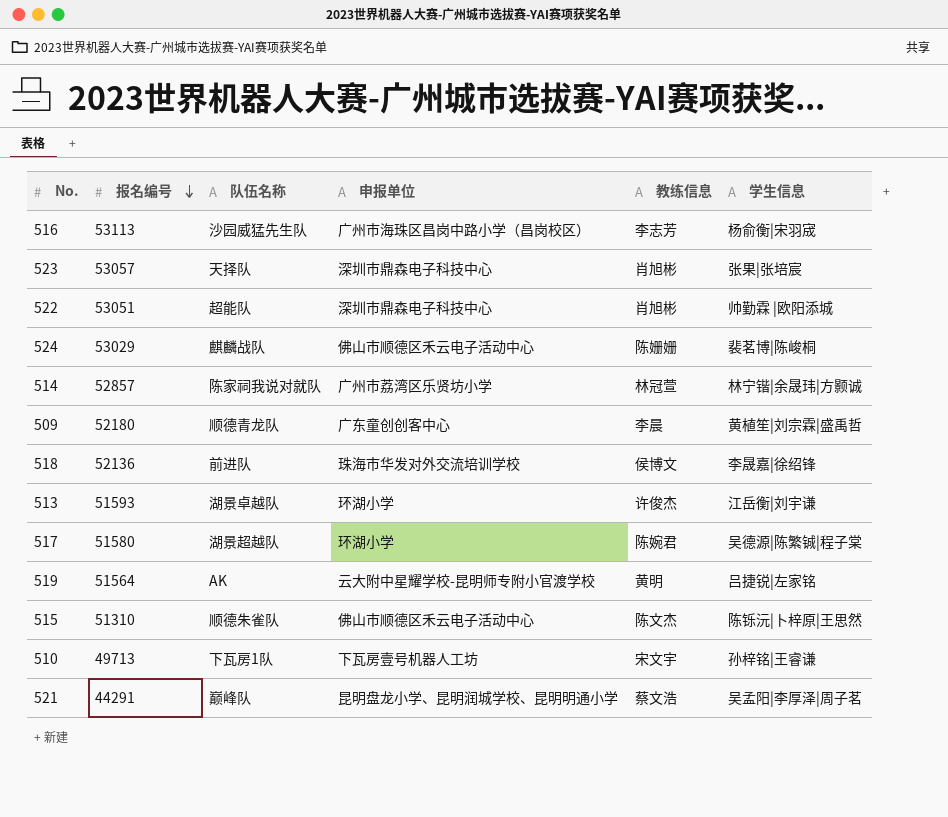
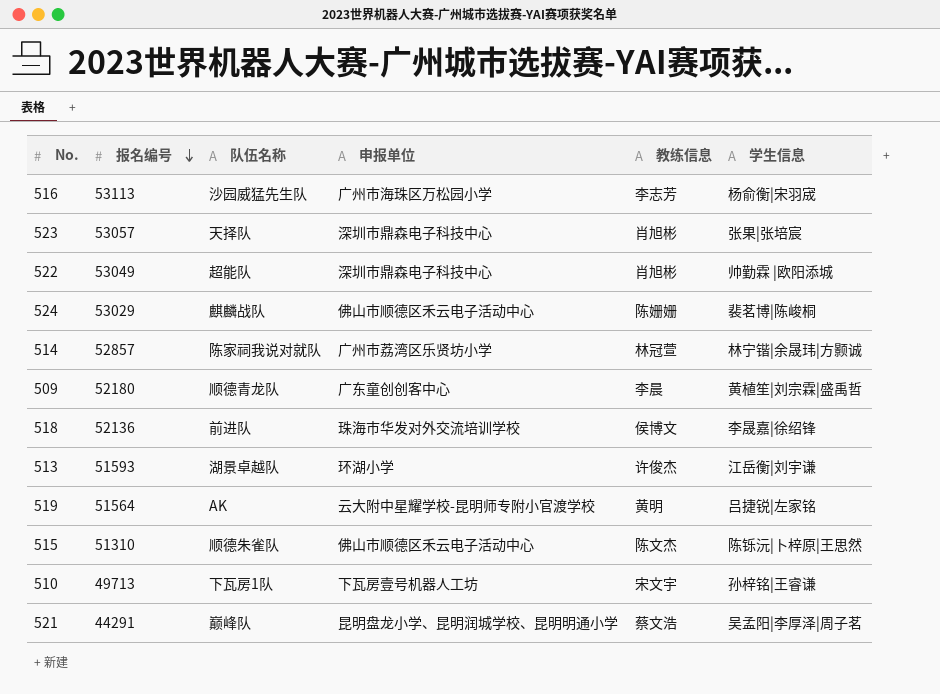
row 517: 51580 | 湖景超越队 | 环湖小学 | 陈婉君 | 吴德源|陈繁铖|程子棠 -> none
516 | 申报单位: 广州市海珠区昌岗中路小学（昌岗校区） -> 广州市海珠区万松园小学
522 | 报名编号: 53051 -> 53049

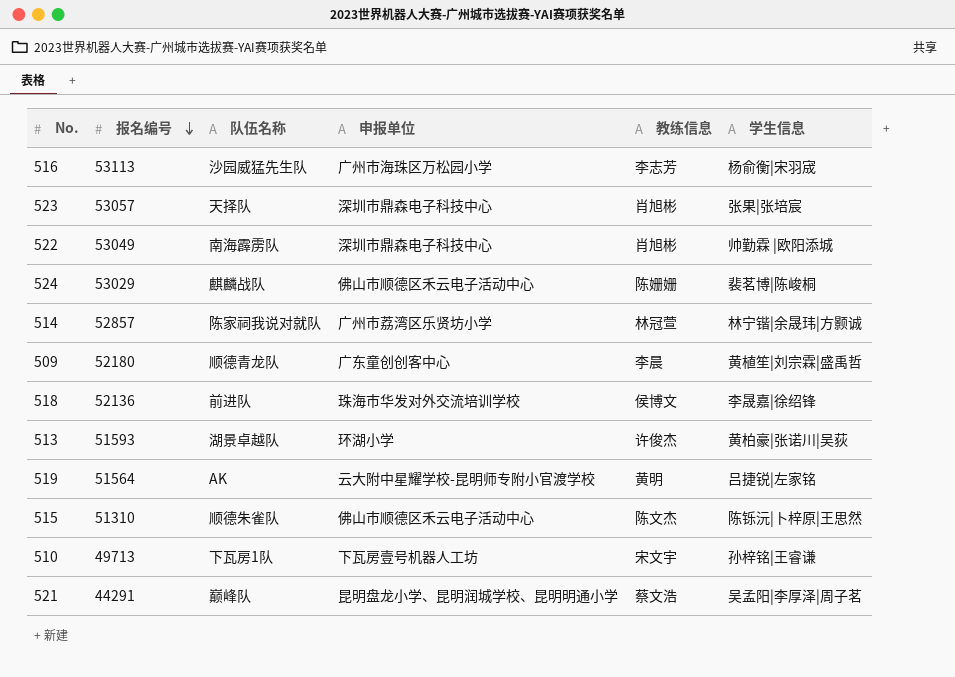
522 | 队伍名称: 超能队 -> 南海霹雳队
513 | 学生信息: 江岳衡|刘宇谦 -> 黄柏豪|张诺川|吴荻

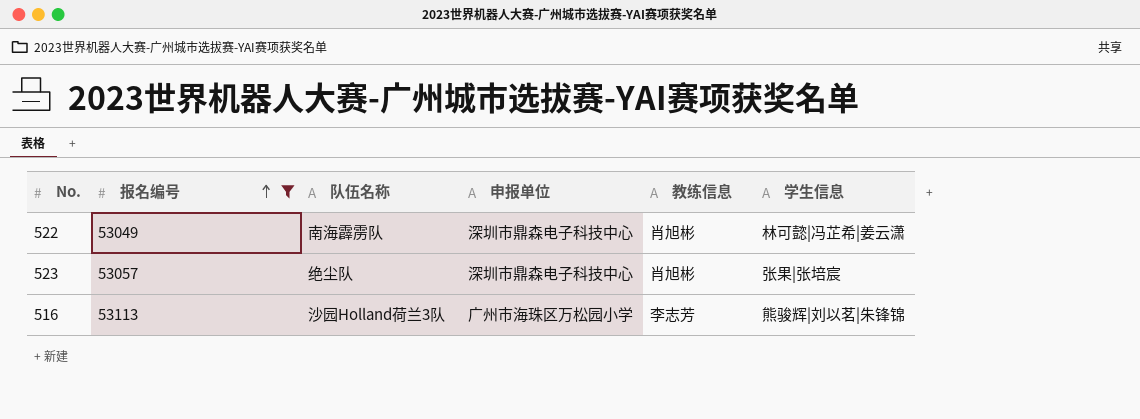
filter: none -> 报名编号 >= 53049
row order: 报名编号 descending -> 报名编号 ascending
522 | 学生信息: 帅勤霖 |欧阳添城 -> 林可懿|冯芷希|姜云潇
523 | 队伍名称: 天择队 -> 绝尘队
516 | 队伍名称: 沙园威猛先生队 -> 沙园Holland荷兰3队
516 | 学生信息: 杨俞衡|宋羽宬 -> 熊骏辉|刘以茗|朱锋锦

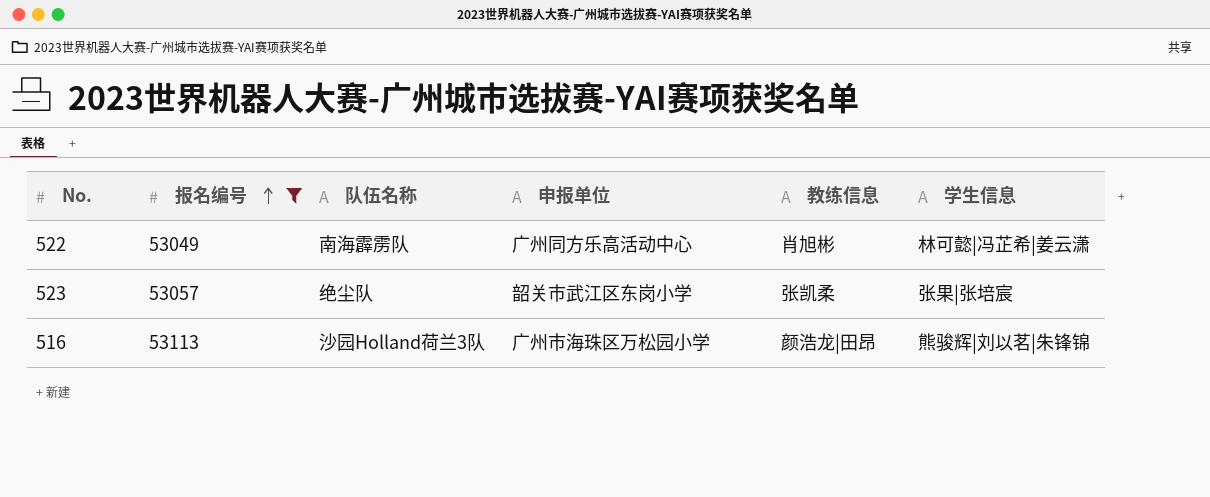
522 | 申报单位: 深圳市鼎森电子科技中心 -> 广州同方乐高活动中心
523 | 申报单位: 深圳市鼎森电子科技中心 -> 韶关市武江区东岗小学
523 | 教练信息: 肖旭彬 -> 张凯柔
516 | 教练信息: 李志芳 -> 颜浩龙|田昂

